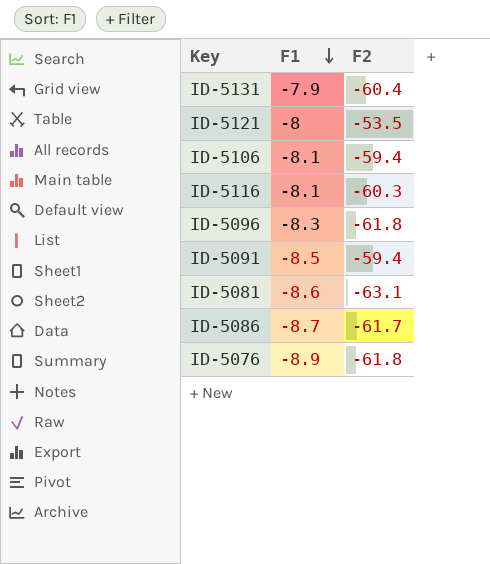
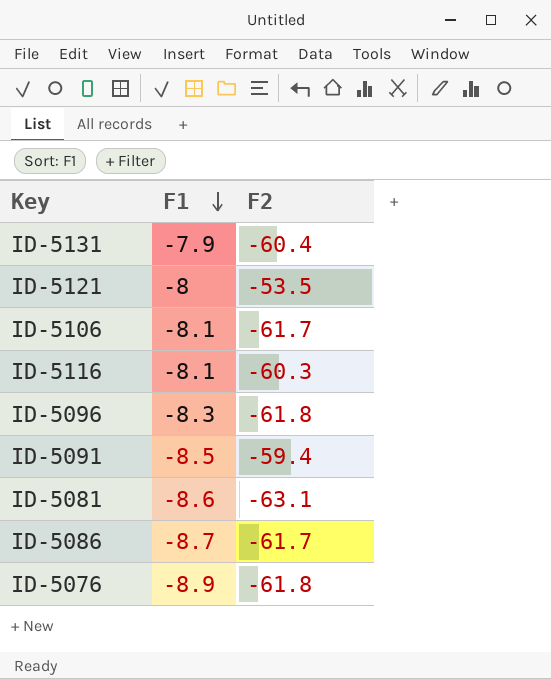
ID-5106 | F2: -59.4 -> -61.7

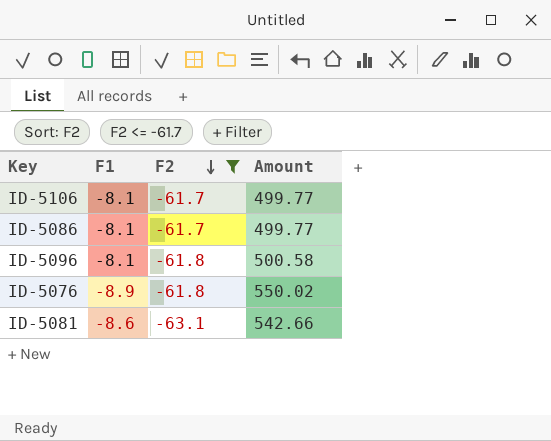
filter: none -> F2 <= -61.7
row order: F1 descending -> F2 descending
column Amount | formula: none -> [F1] * [F2]
ID-5086 | F1: -8.7 -> -8.1
ID-5096 | F1: -8.3 -> -8.1

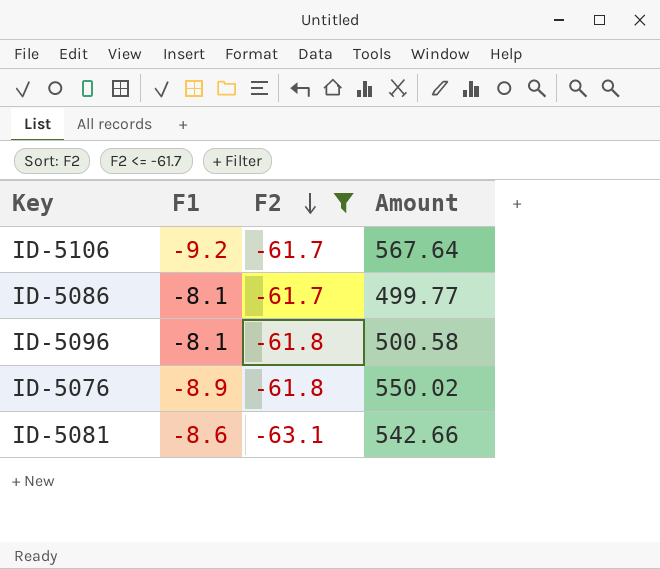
ID-5106 | F1: -8.1 -> -9.2
ID-5106 | Amount: 499.77 -> 567.64

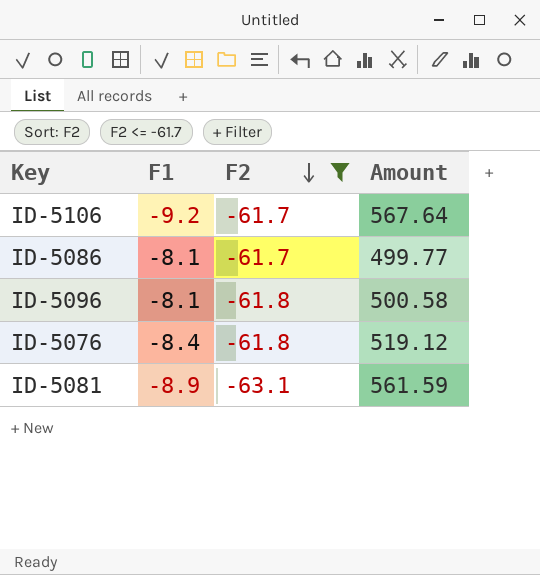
ID-5076 | F1: -8.9 -> -8.4
ID-5076 | Amount: 550.02 -> 519.12
ID-5081 | F1: -8.6 -> -8.9
ID-5081 | Amount: 542.66 -> 561.59

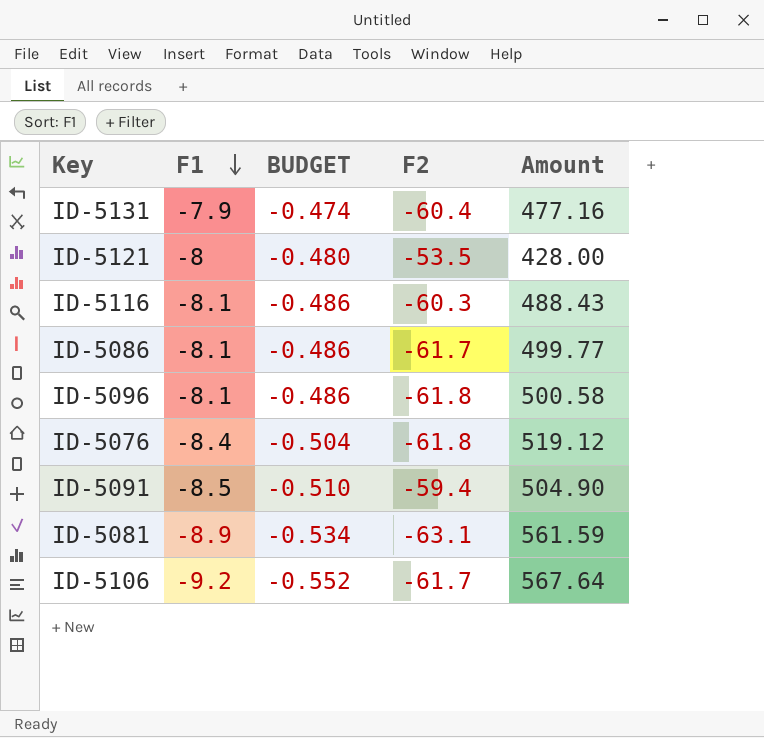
filter: F2 <= -61.7 -> none
row order: F2 descending -> F1 descending
column BUDGET | formula: none -> [F1] * 0.06

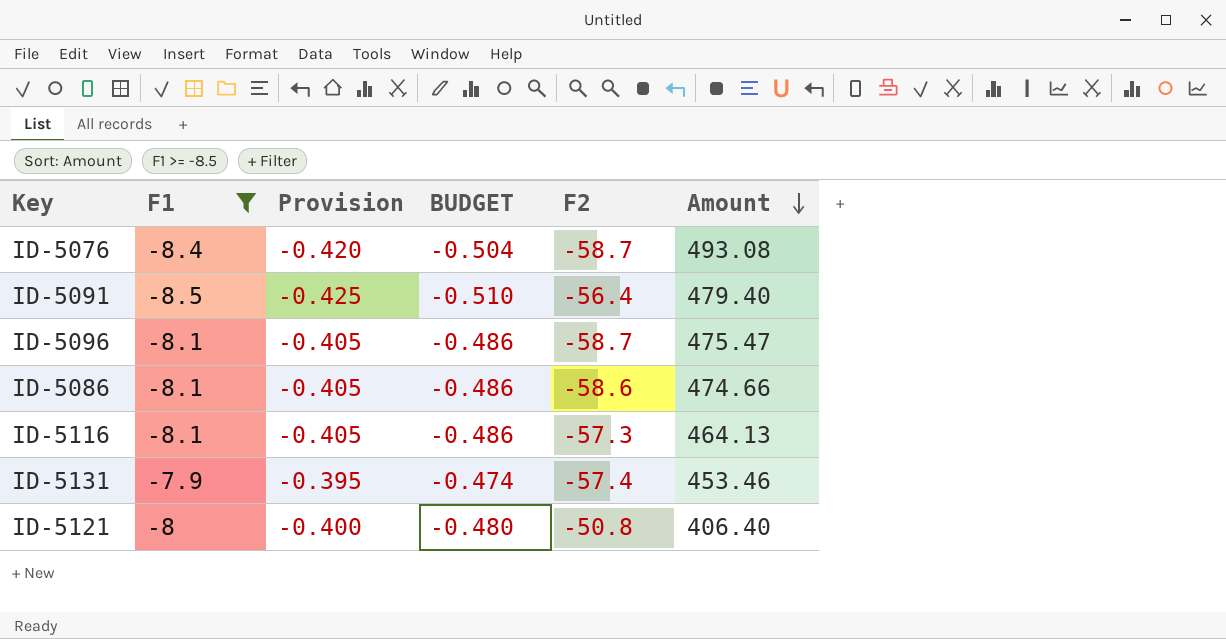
filter: none -> F1 >= -8.5
row order: F1 descending -> Amount descending
column Provision | formula: none -> [F1] * 0.05
ID-5076 | F2: -61.8 -> -58.7
ID-5076 | Amount: 519.12 -> 493.08
ID-5091 | F2: -59.4 -> -56.4
ID-5091 | Amount: 504.90 -> 479.40
ID-5096 | F2: -61.8 -> -58.7
ID-5096 | Amount: 500.58 -> 475.47
ID-5086 | F2: -61.7 -> -58.6
ID-5086 | Amount: 499.77 -> 474.66
ID-5116 | F2: -60.3 -> -57.3
ID-5116 | Amount: 488.43 -> 464.13
ID-5131 | F2: -60.4 -> -57.4
ID-5131 | Amount: 477.16 -> 453.46
ID-5121 | F2: -53.5 -> -50.8
ID-5121 | Amount: 428.00 -> 406.40

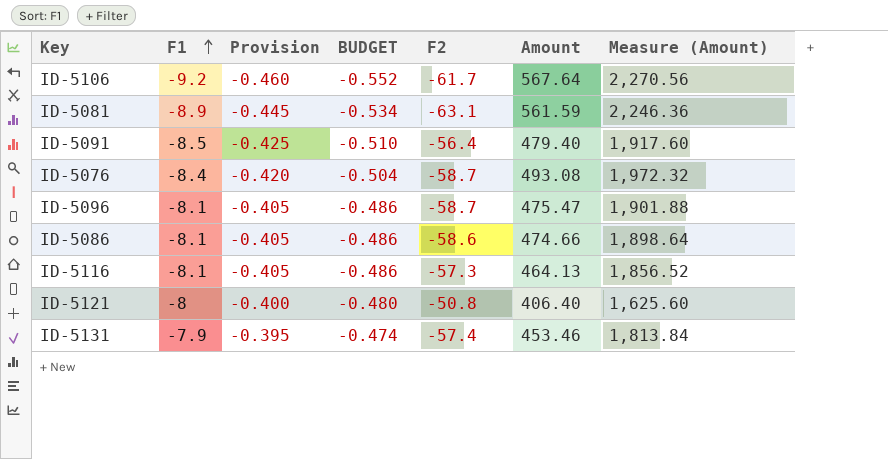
filter: F1 >= -8.5 -> none
row order: Amount descending -> F1 ascending
column Measure (Amount) | formula: none -> [Amount] * 4

